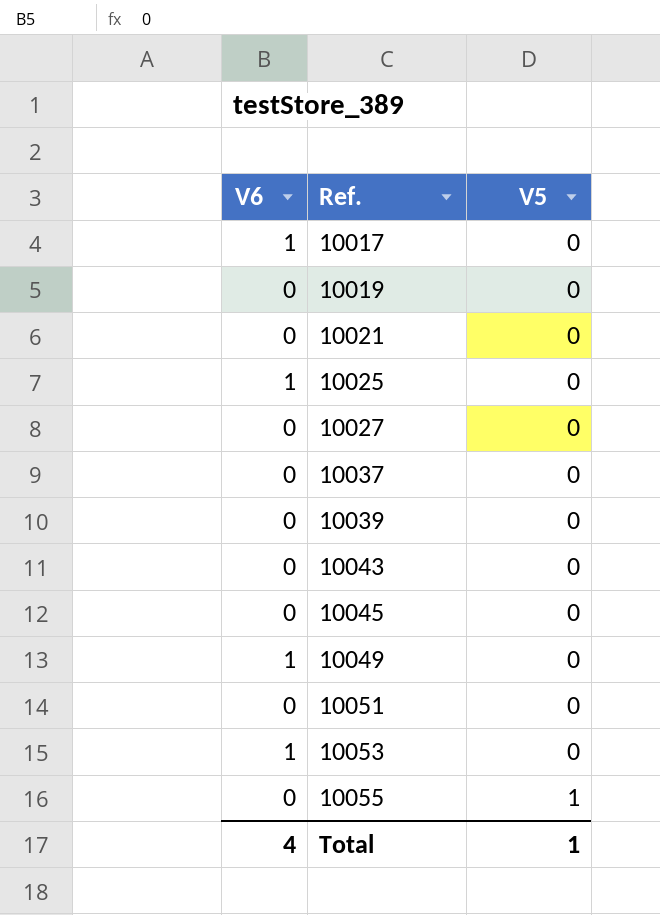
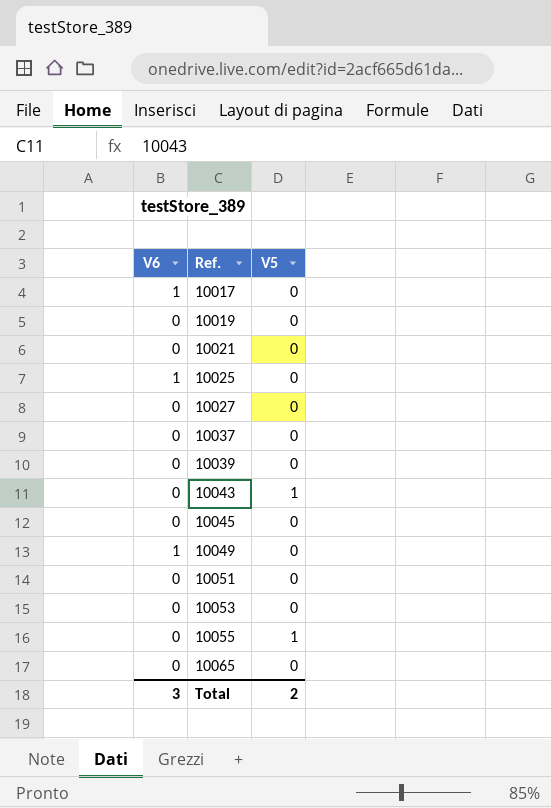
10043 | V5: 0 -> 1
10053 | V6: 1 -> 0
row 10065: none -> 0 | 0
Total | V6: 4 -> 3
Total | V5: 1 -> 2

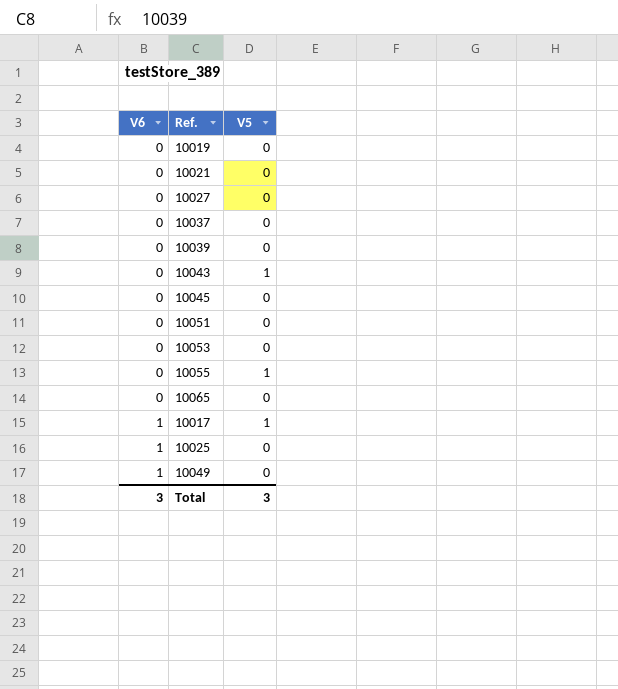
row order: Ref. ascending -> V6 ascending
10017 | V5: 0 -> 1
Total | V5: 2 -> 3

